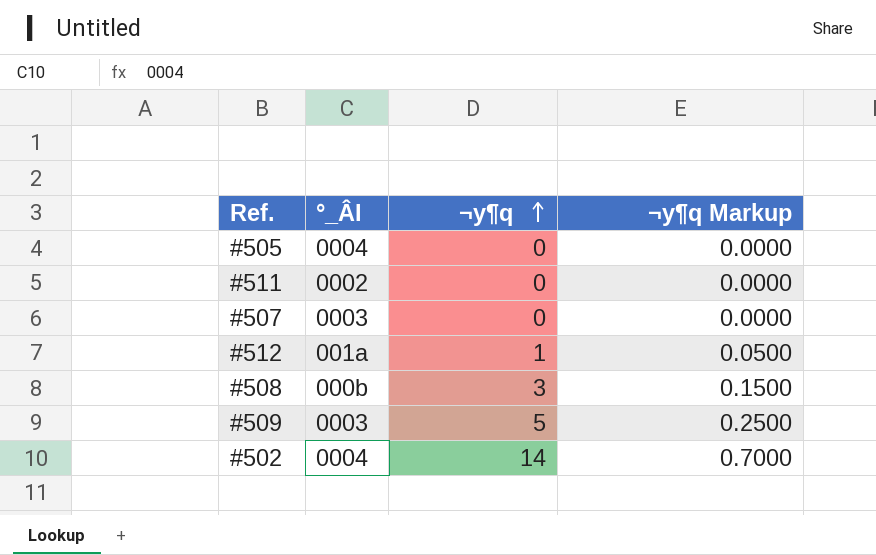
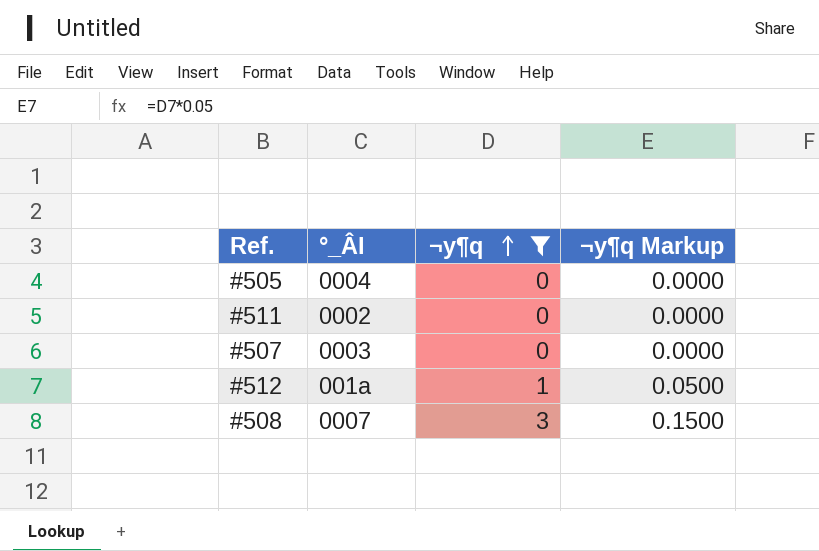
filter: none -> ¬y¶q <= 3
#508 | °_ÂI: 000b -> 0007

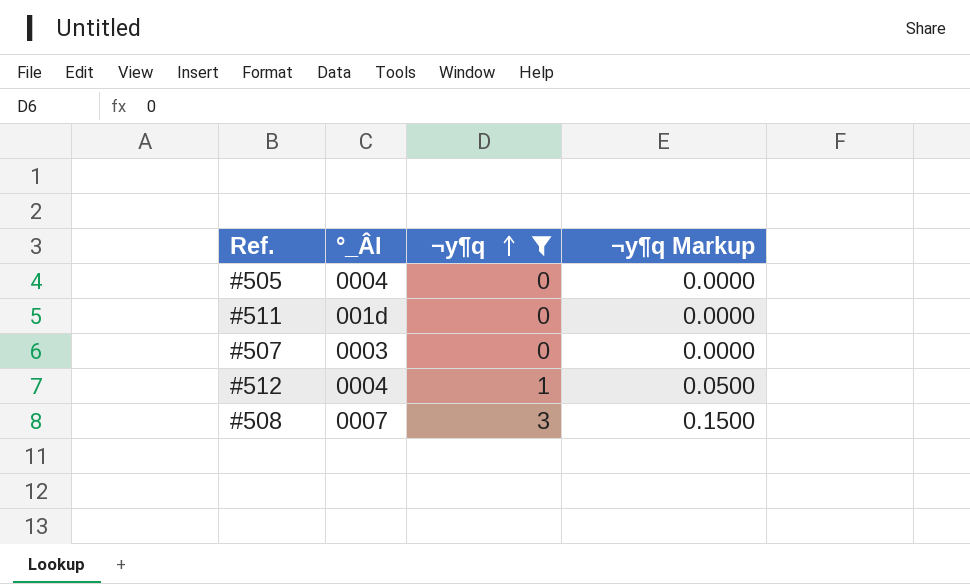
#511 | °_ÂI: 0002 -> 001d
#512 | °_ÂI: 001a -> 0004

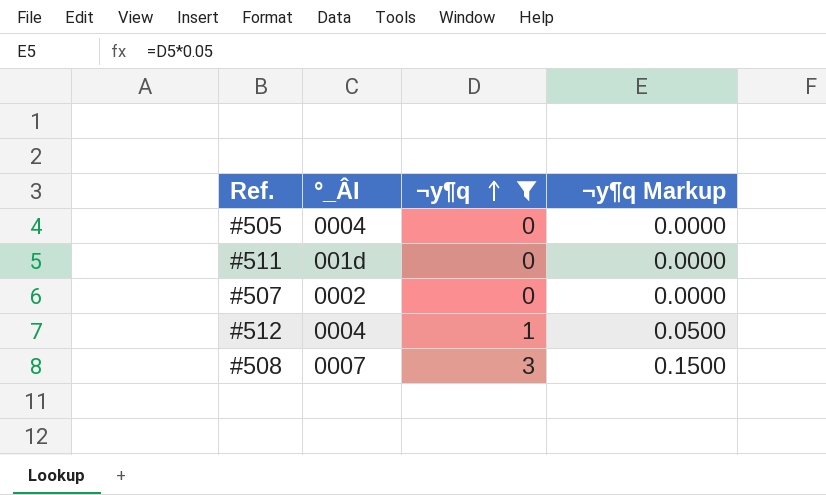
#507 | °_ÂI: 0003 -> 0002

